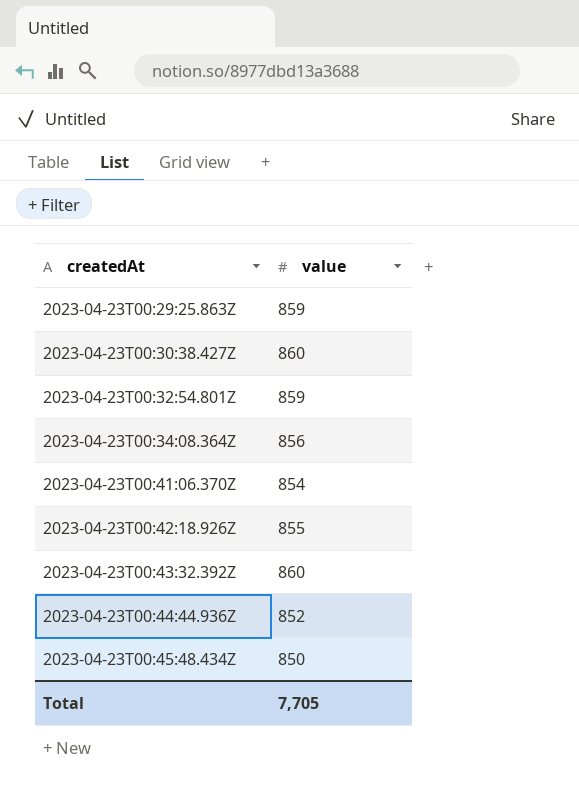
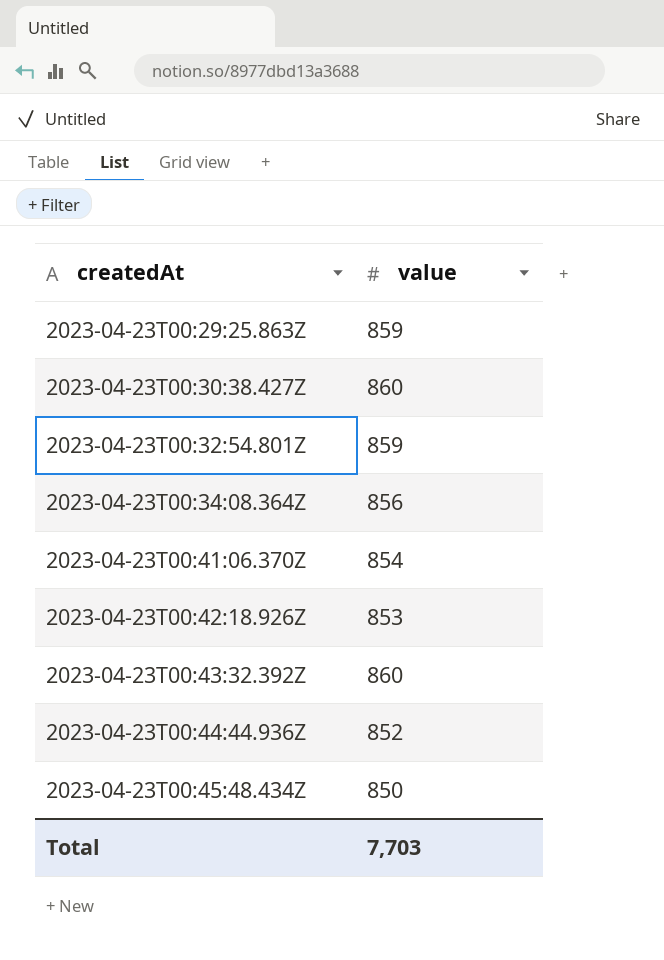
2023-04-23T00:42:18.926Z | value: 855 -> 853
Total | value: 7,705 -> 7,703

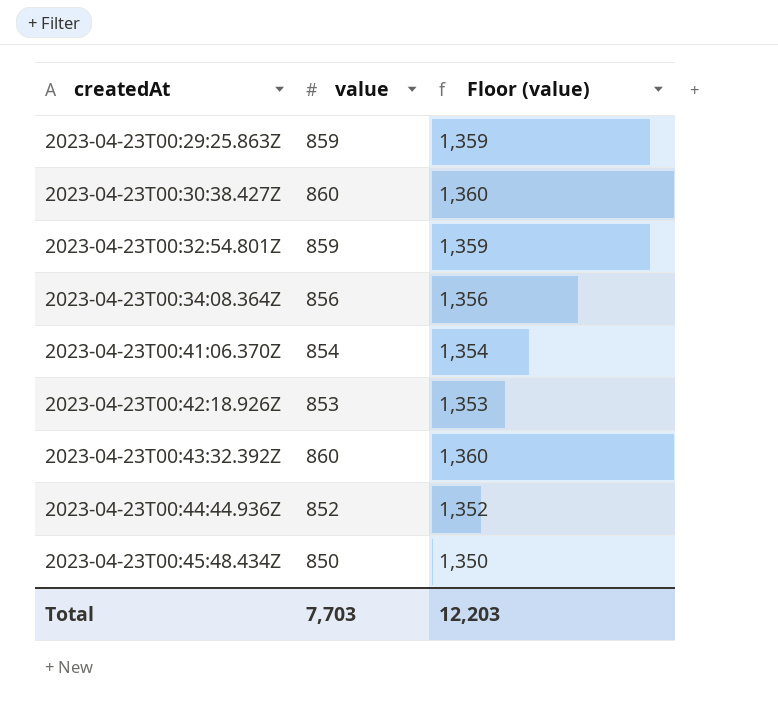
column Floor (value) | formula: none -> [value] + 500

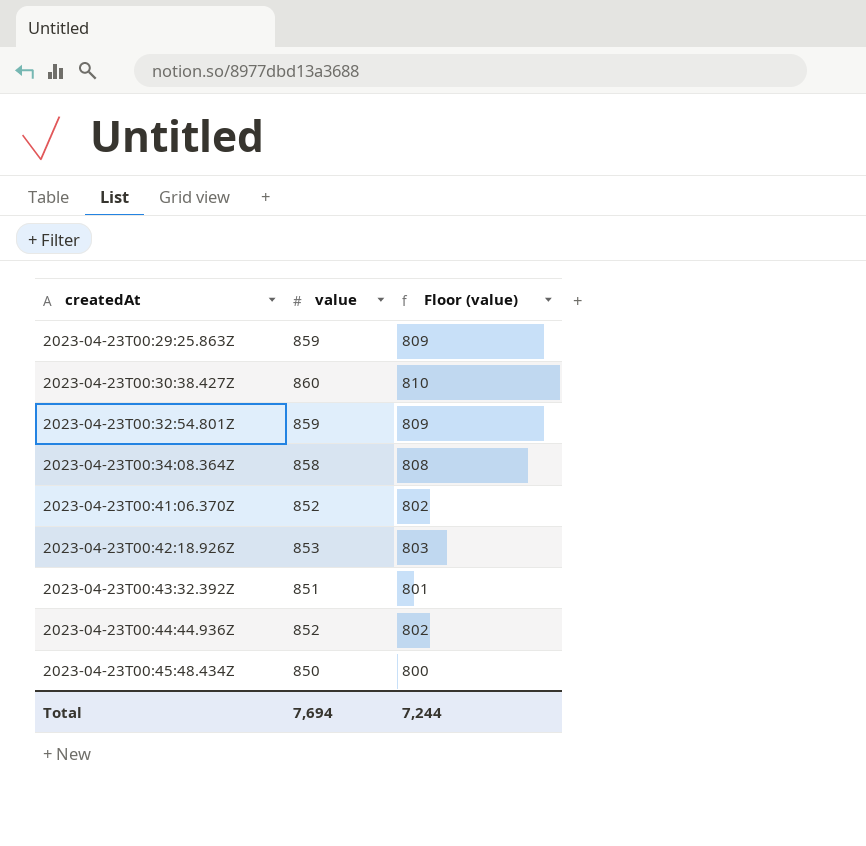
column Floor (value) | formula: [value] + 500 -> [value] - 50
2023-04-23T00:34:08.364Z | value: 856 -> 858
2023-04-23T00:41:06.370Z | value: 854 -> 852
2023-04-23T00:43:32.392Z | value: 860 -> 851
Total | value: 7,703 -> 7,694
Total | Floor (value): 12,203 -> 7,244

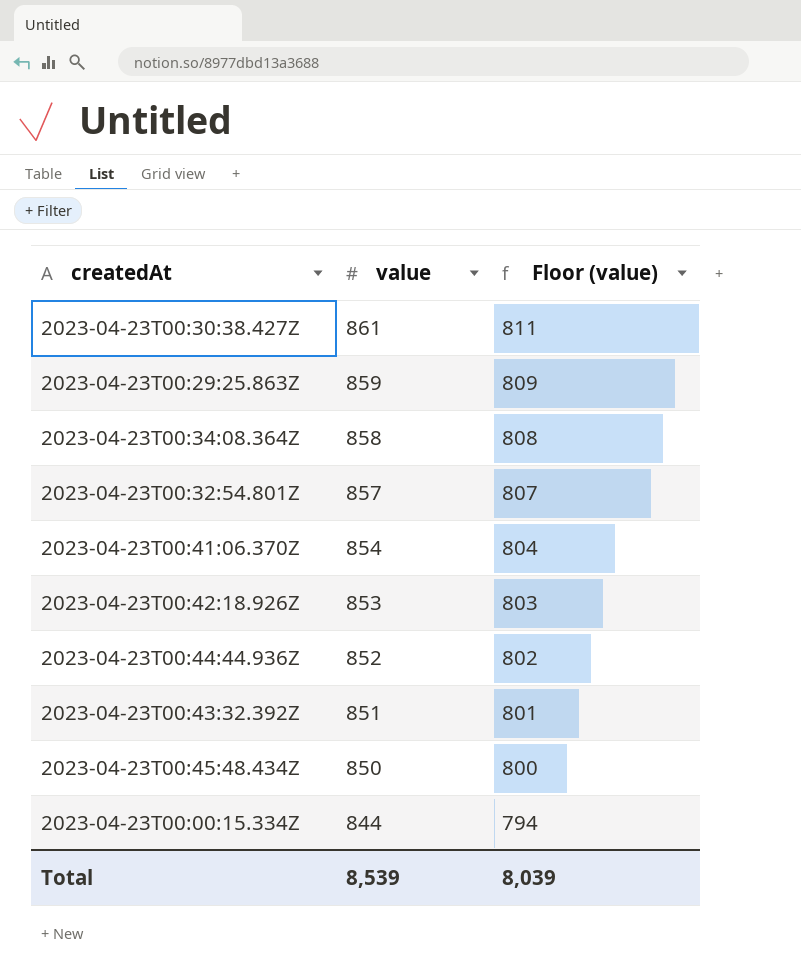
row order: createdAt ascending -> value descending
2023-04-23T00:30:38.427Z | value: 860 -> 861
2023-04-23T00:30:38.427Z | Floor (value): 810 -> 811
2023-04-23T00:32:54.801Z | value: 859 -> 857
2023-04-23T00:32:54.801Z | Floor (value): 809 -> 807
2023-04-23T00:41:06.370Z | value: 852 -> 854
2023-04-23T00:41:06.370Z | Floor (value): 802 -> 804
row 2023-04-23T00:00:15.334Z: none -> 844 | 794
Total | value: 7,694 -> 8,539
Total | Floor (value): 7,244 -> 8,039

